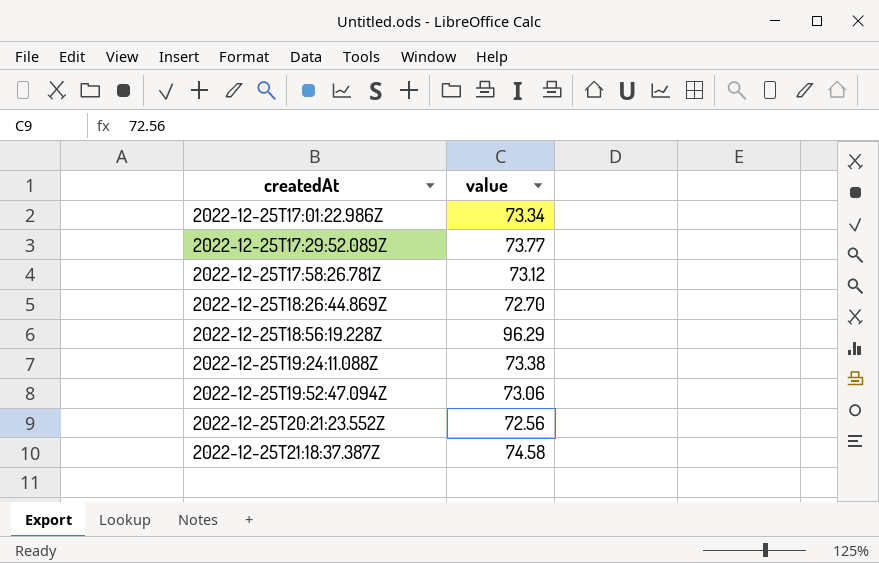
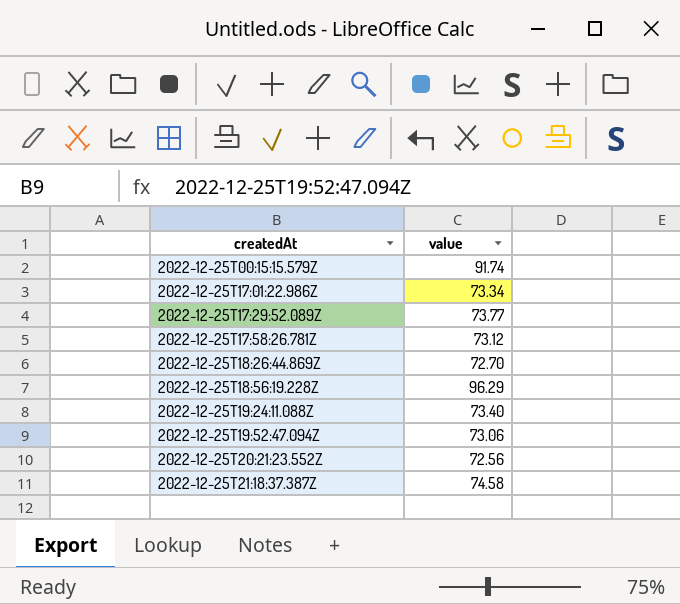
row 2022-12-25T00:15:15.579Z: none -> 91.74
2022-12-25T19:24:11.088Z | value: 73.38 -> 73.40

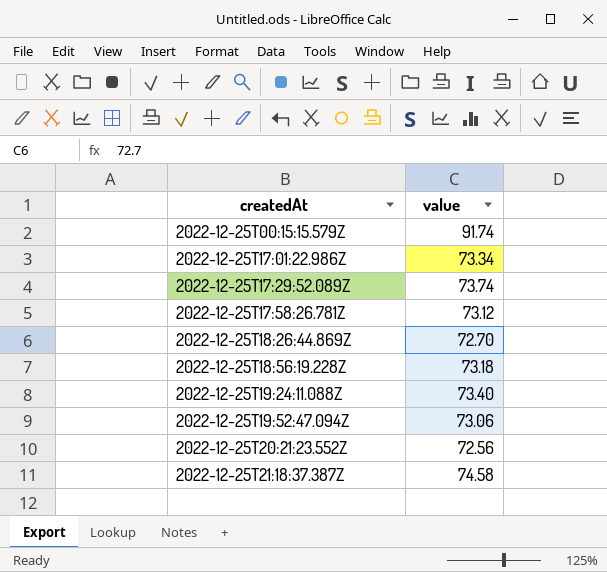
2022-12-25T17:29:52.089Z | value: 73.77 -> 73.74
2022-12-25T18:56:19.228Z | value: 96.29 -> 73.18

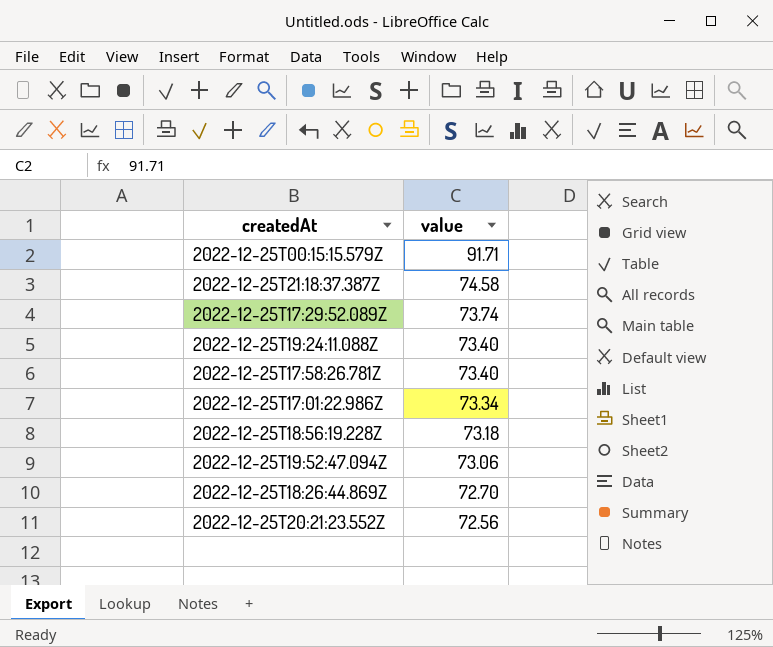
row order: createdAt ascending -> value descending
2022-12-25T00:15:15.579Z | value: 91.74 -> 91.71
2022-12-25T17:58:26.781Z | value: 73.12 -> 73.40

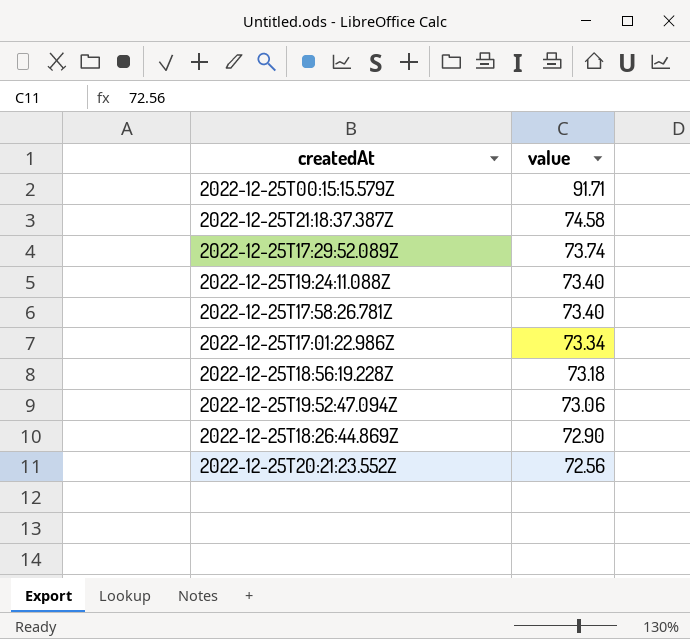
2022-12-25T18:26:44.869Z | value: 72.70 -> 72.90

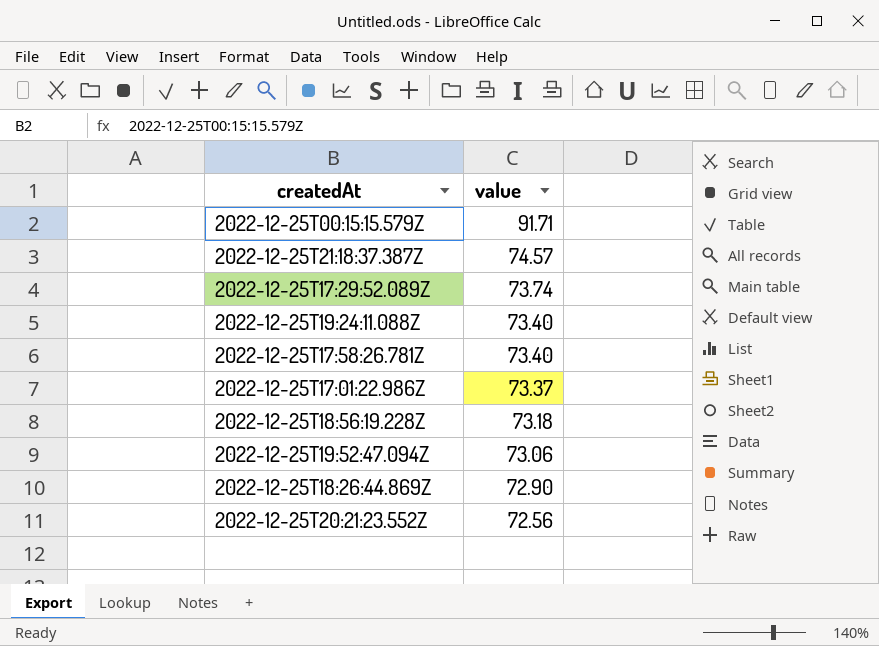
2022-12-25T21:18:37.387Z | value: 74.58 -> 74.57
2022-12-25T17:01:22.986Z | value: 73.34 -> 73.37

